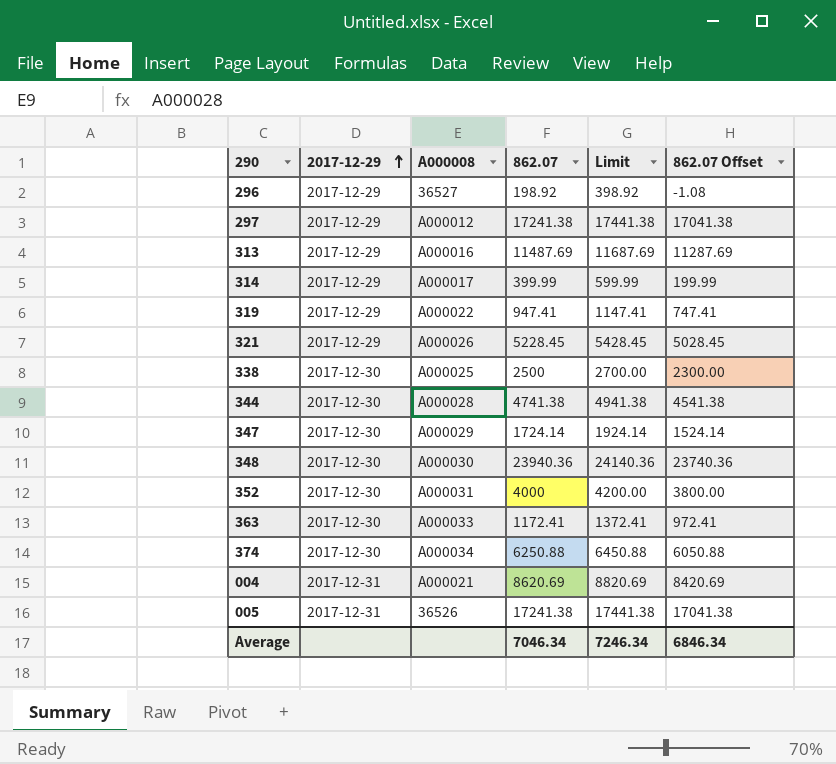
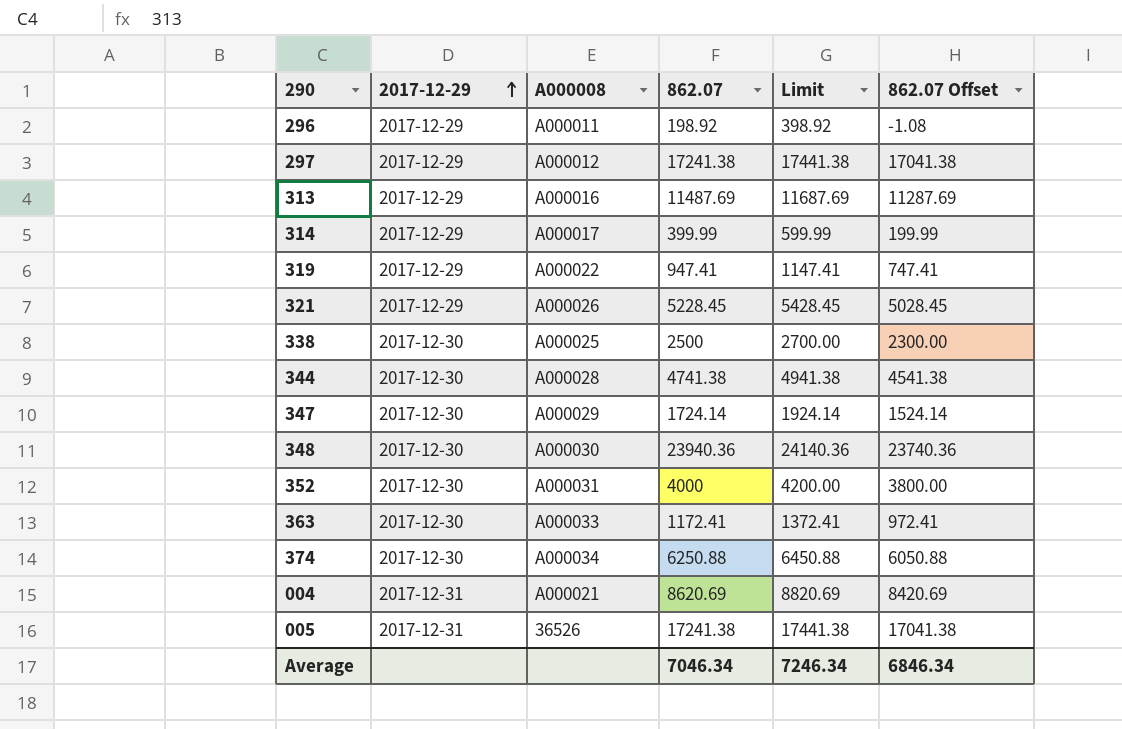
296 | A000008: 36527 -> A000011

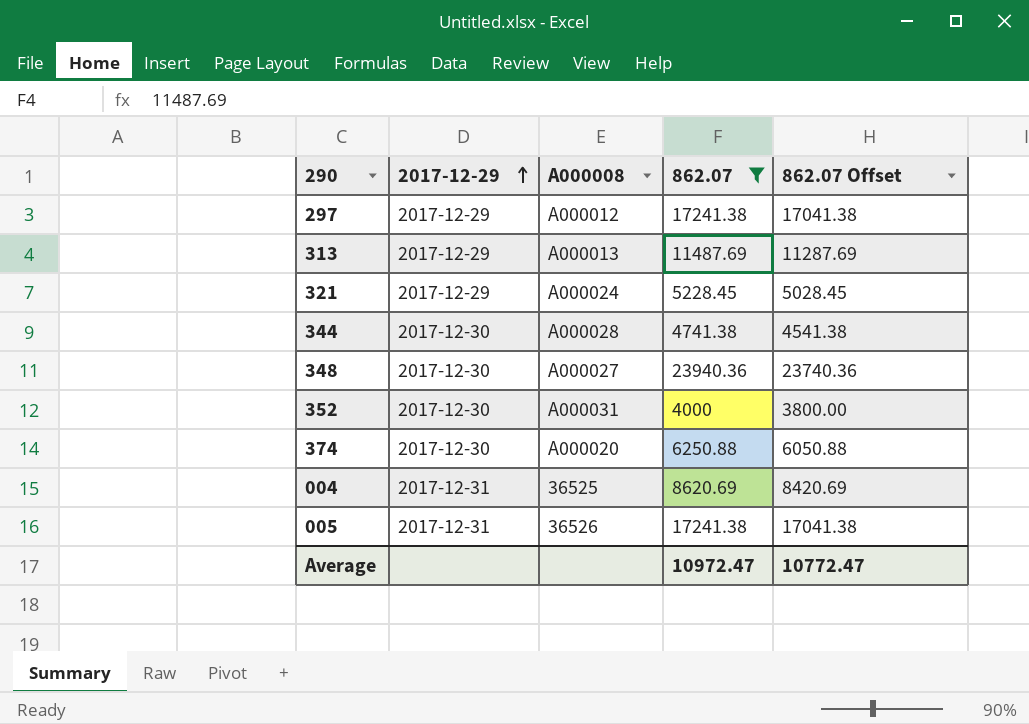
filter: none -> 862.07 >= 4000
column Limit | formula: [862.07] + 200 -> none
313 | A000008: A000016 -> A000013
321 | A000008: A000026 -> A000024
348 | A000008: A000030 -> A000027
374 | A000008: A000034 -> A000020
004 | A000008: A000021 -> 36525
Average | 862.07: 7046.34 -> 10972.47
Average | 862.07 Offset: 6846.34 -> 10772.47

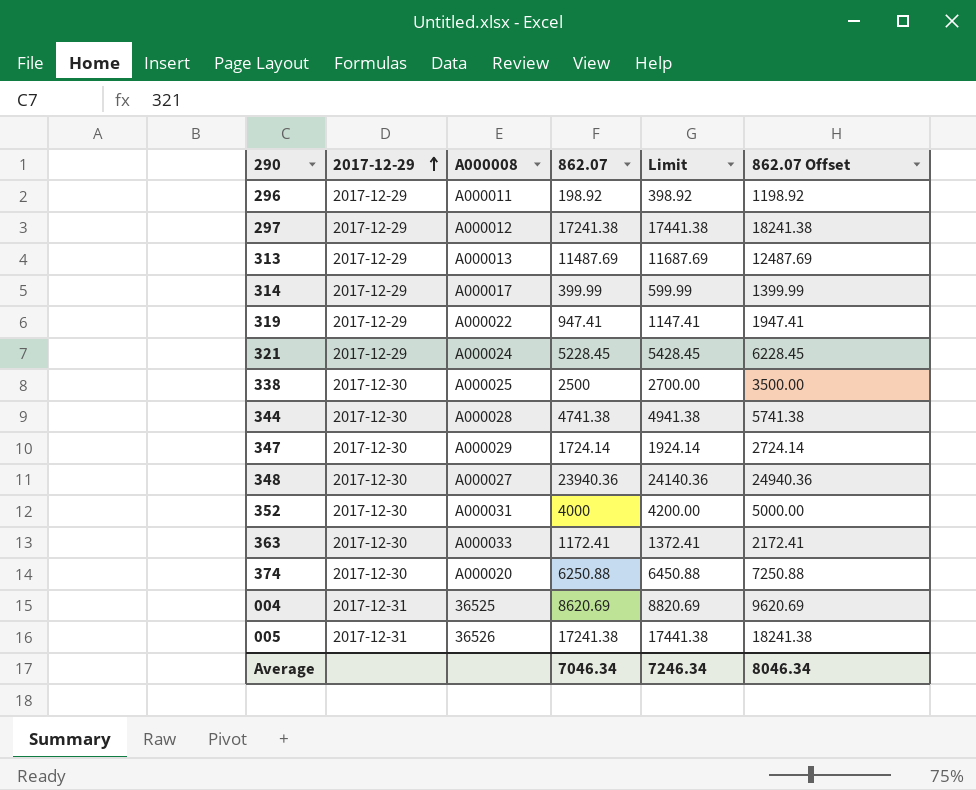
filter: 862.07 >= 4000 -> none
column Limit | formula: none -> [862.07] + 200
column 862.07 Offset | formula: [862.07] - 200 -> [862.07] + 1000
Average | 862.07: 10972.47 -> 7046.34
Average | 862.07 Offset: 10772.47 -> 8046.34

